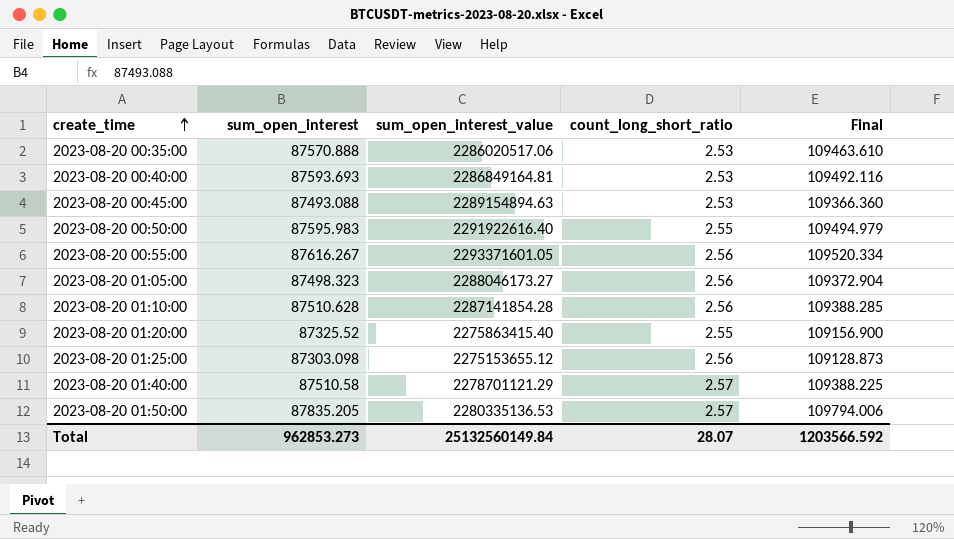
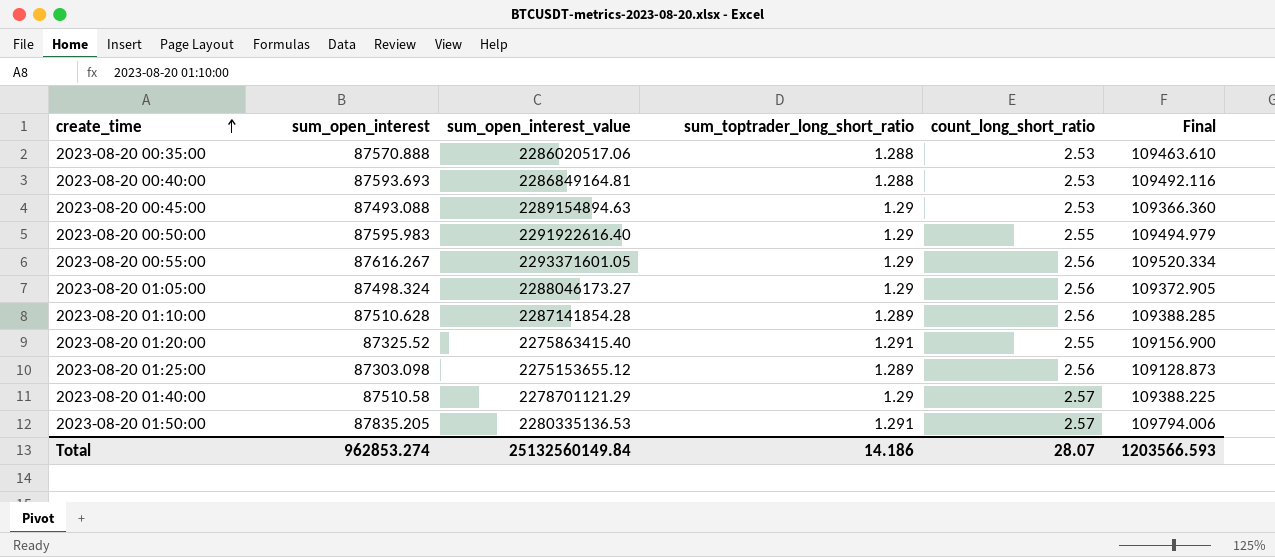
column sum_toptrader_long_short_ratio | position: none -> 4
2023-08-20 01:05:00 | sum_open_interest: 87498.323 -> 87498.324
2023-08-20 01:05:00 | Final: 109372.904 -> 109372.905
Total | sum_open_interest: 962853.273 -> 962853.274
Total | Final: 1203566.592 -> 1203566.593

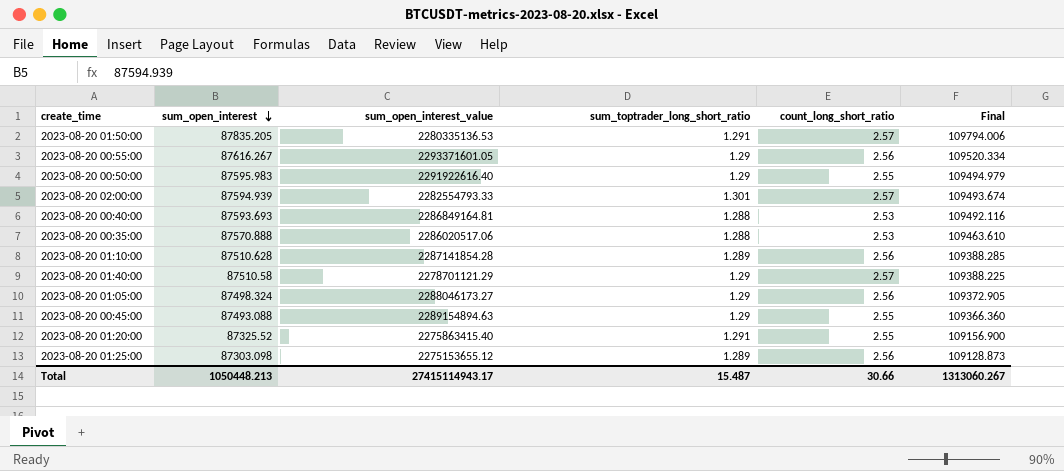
row order: create_time ascending -> sum_open_interest descending
row 2023-08-20 02:00:00: none -> 87594.939 | 2282554793.33 | 1.301 | 2.57 | 109493.674
2023-08-20 00:45:00 | count_long_short_ratio: 2.53 -> 2.55
Total | sum_open_interest: 962853.274 -> 1050448.213
Total | sum_open_interest_value: 25132560149.84 -> 27415114943.17
Total | sum_toptrader_long_short_ratio: 14.186 -> 15.487
Total | count_long_short_ratio: 28.07 -> 30.66
Total | Final: 1203566.593 -> 1313060.267

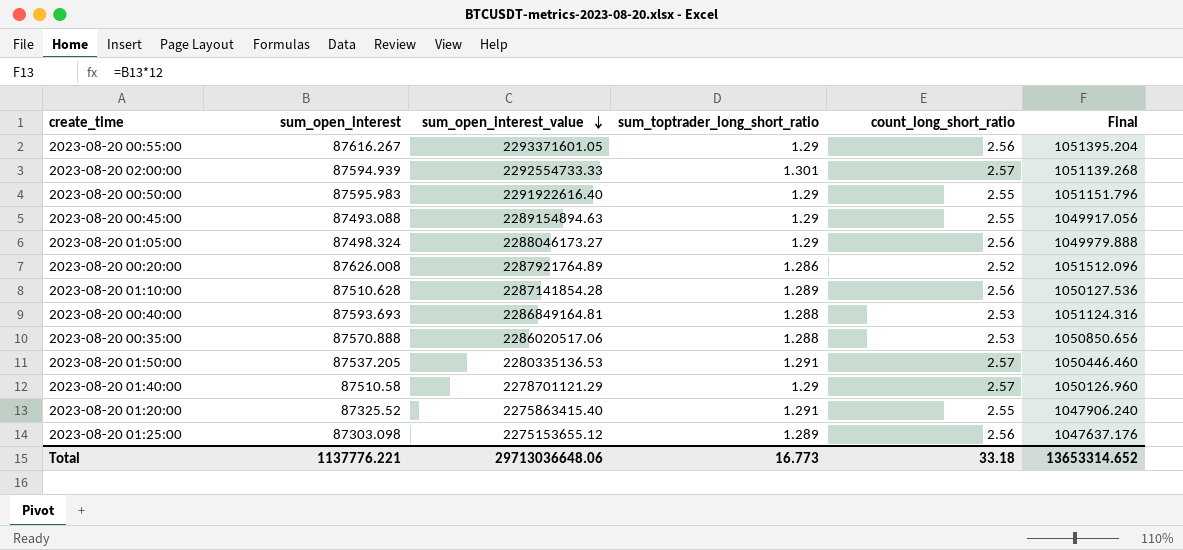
row order: sum_open_interest descending -> sum_open_interest_value descending
column Final | formula: [sum_open_interest] * 1.25 -> [sum_open_interest] * 12
2023-08-20 02:00:00 | sum_open_interest_value: 2282554793.33 -> 2292554733.33
row 2023-08-20 00:20:00: none -> 87626.008 | 2287921764.89 | 1.286 | 2.52 | 1051512.096
2023-08-20 01:50:00 | sum_open_interest: 87835.205 -> 87537.205
Total | sum_open_interest: 1050448.213 -> 1137776.221
Total | sum_open_interest_value: 27415114943.17 -> 29713036648.06
Total | sum_toptrader_long_short_ratio: 15.487 -> 16.773
Total | count_long_short_ratio: 30.66 -> 33.18
Total | Final: 1313060.267 -> 13653314.652

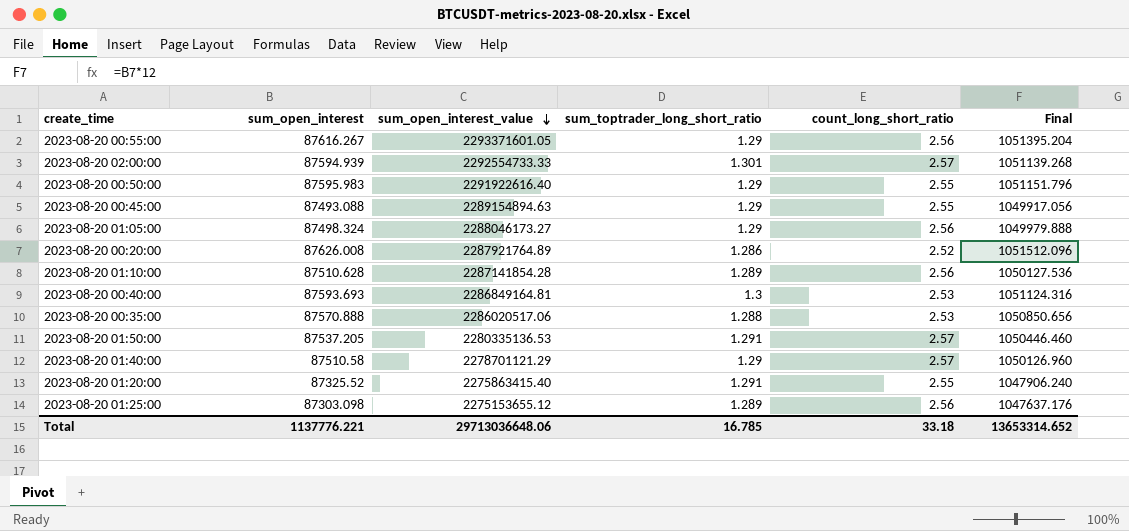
2023-08-20 00:40:00 | sum_toptrader_long_short_ratio: 1.288 -> 1.3
Total | sum_toptrader_long_short_ratio: 16.773 -> 16.785

